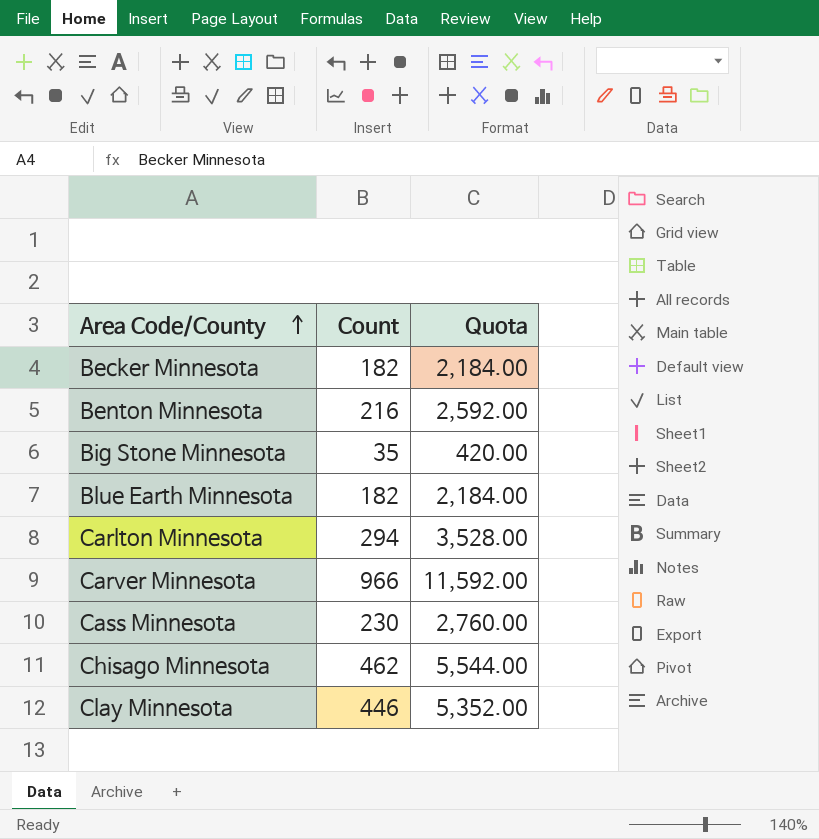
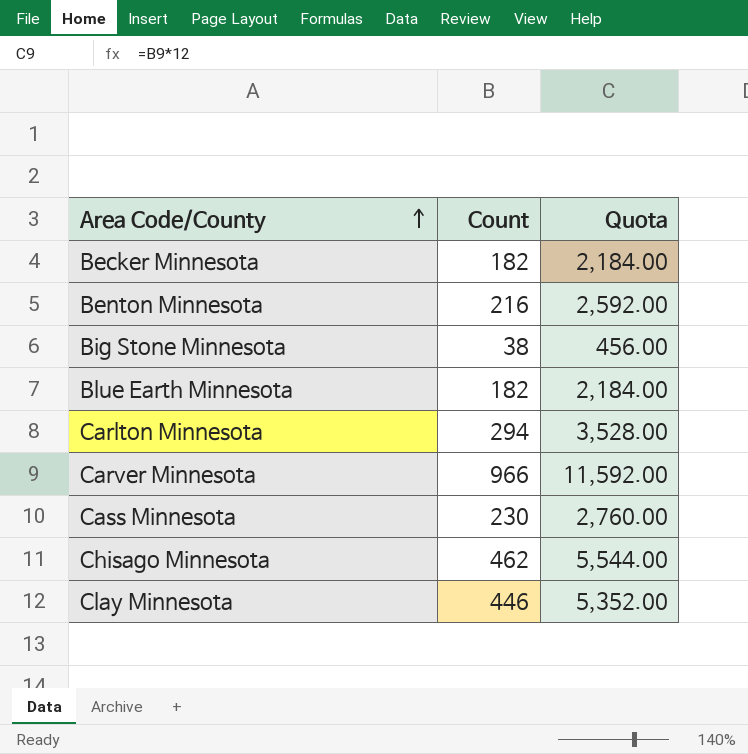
Big Stone Minnesota | Count: 35 -> 38
Big Stone Minnesota | Quota: 420.00 -> 456.00

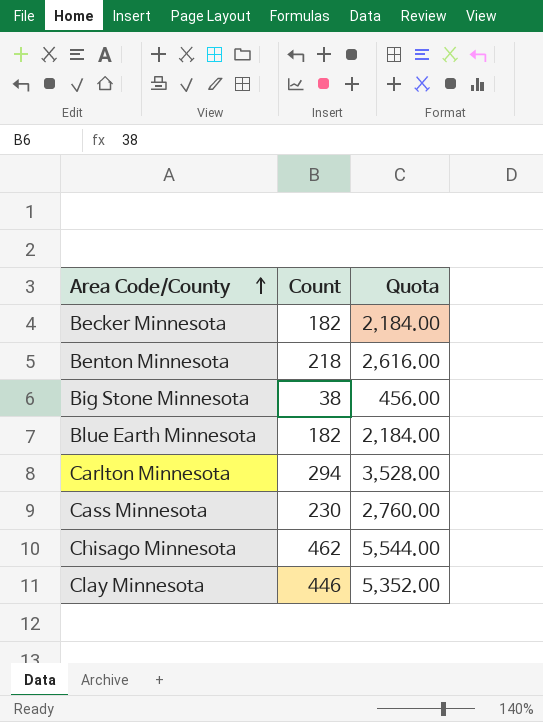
row Carver Minnesota: 966 | 11,592.00 -> none
Benton Minnesota | Count: 216 -> 218
Benton Minnesota | Quota: 2,592.00 -> 2,616.00

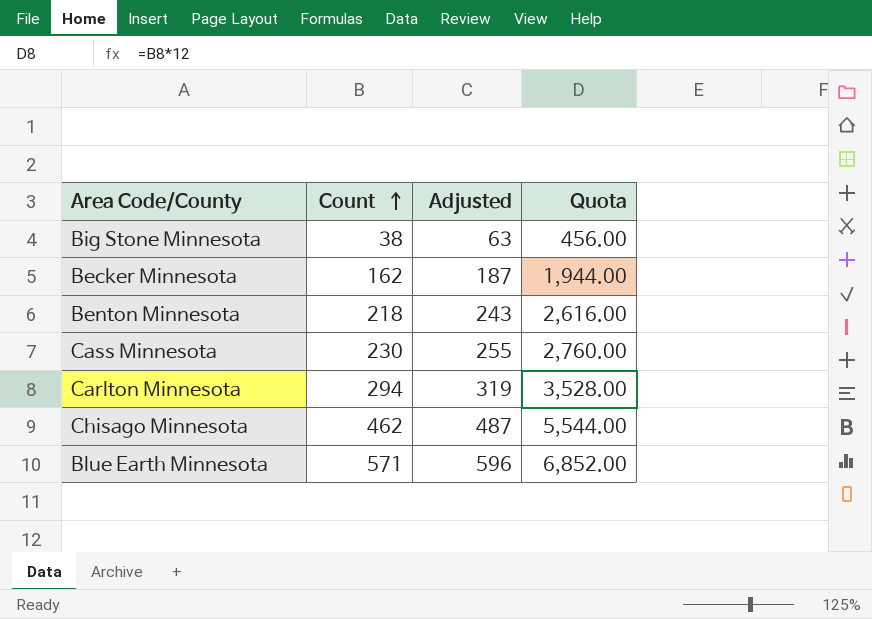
row order: Area Code/County ascending -> Count ascending
column Adjusted | formula: none -> [Count] + 25
row Clay Minnesota: 446 | 5,352.00 -> none
Becker Minnesota | Count: 182 -> 162
Becker Minnesota | Quota: 2,184.00 -> 1,944.00
Blue Earth Minnesota | Count: 182 -> 571
Blue Earth Minnesota | Quota: 2,184.00 -> 6,852.00

